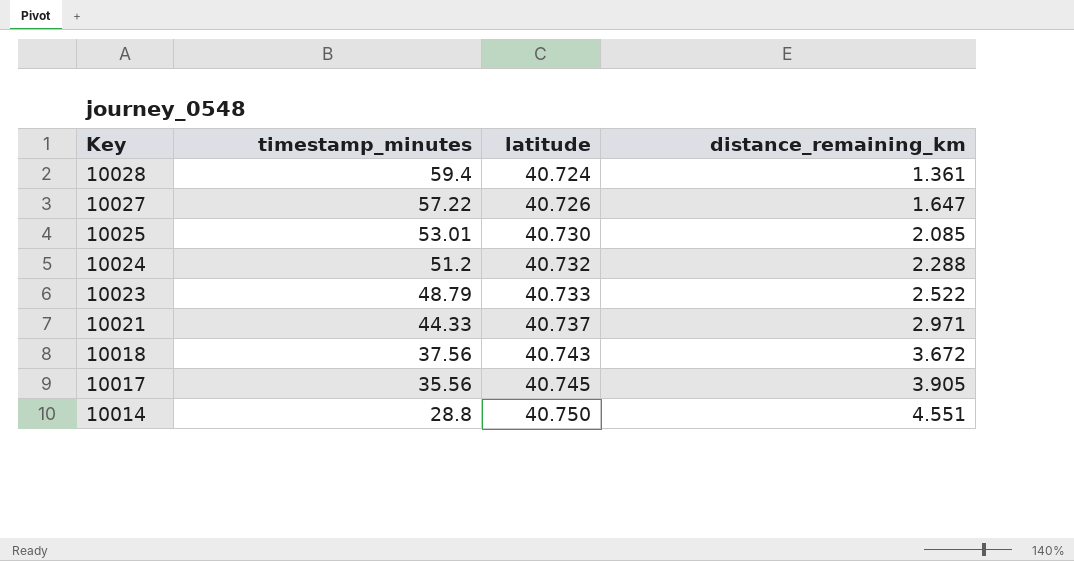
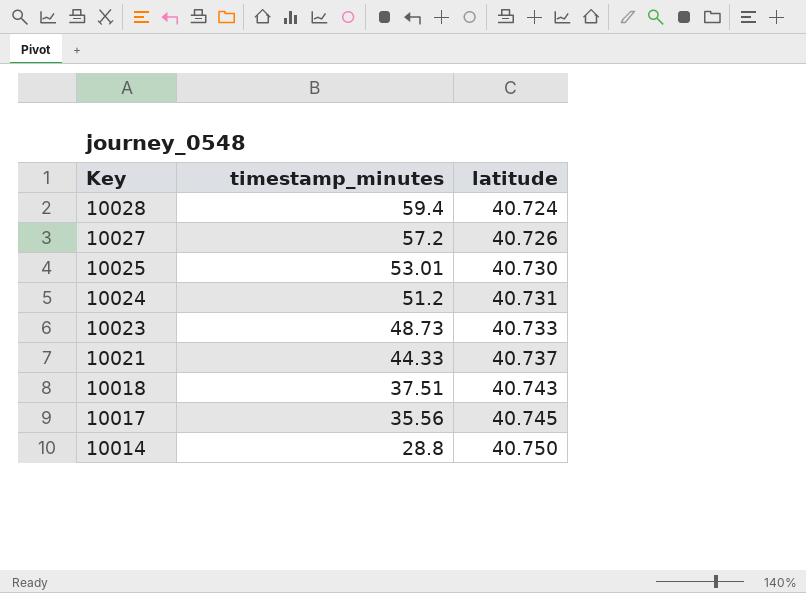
column distance_remaining_km | position: 4 -> none
10027 | timestamp_minutes: 57.22 -> 57.2
10024 | latitude: 40.732 -> 40.731
10023 | timestamp_minutes: 48.79 -> 48.73
10018 | timestamp_minutes: 37.56 -> 37.51

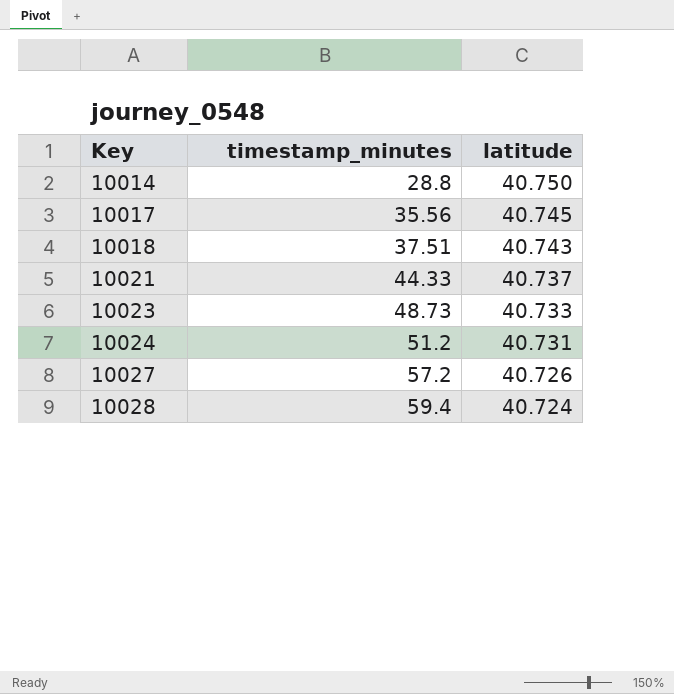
row order: Key descending -> Key ascending
row 10025: 53.01 | 40.730 -> none

